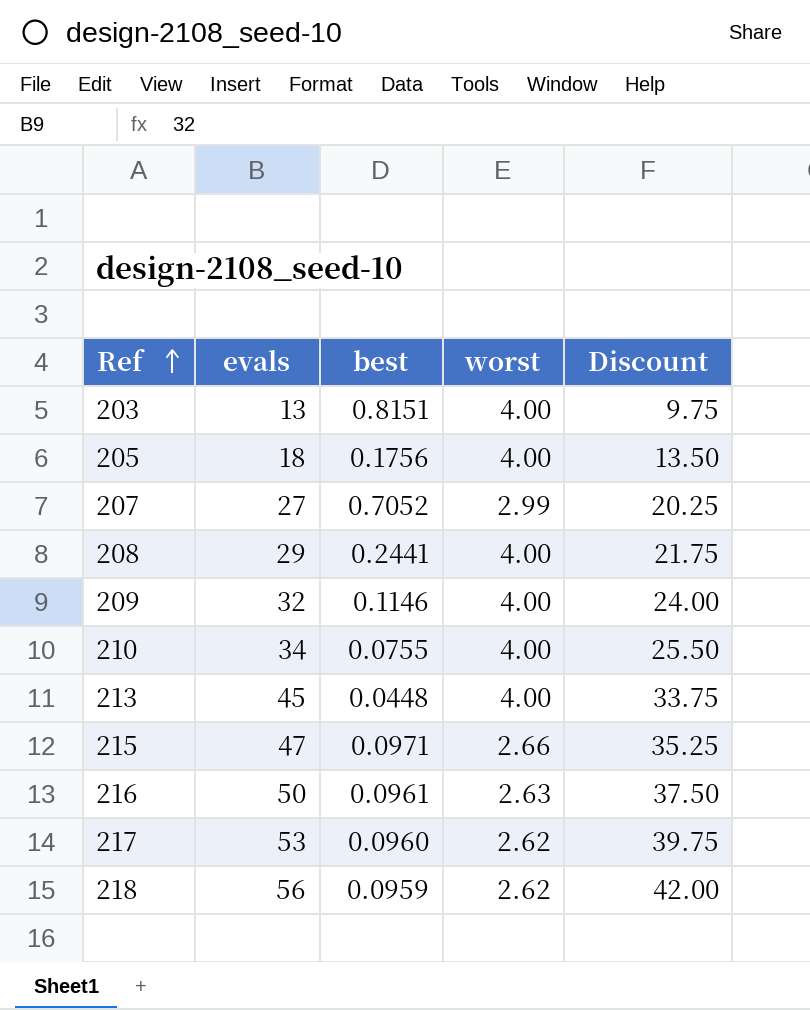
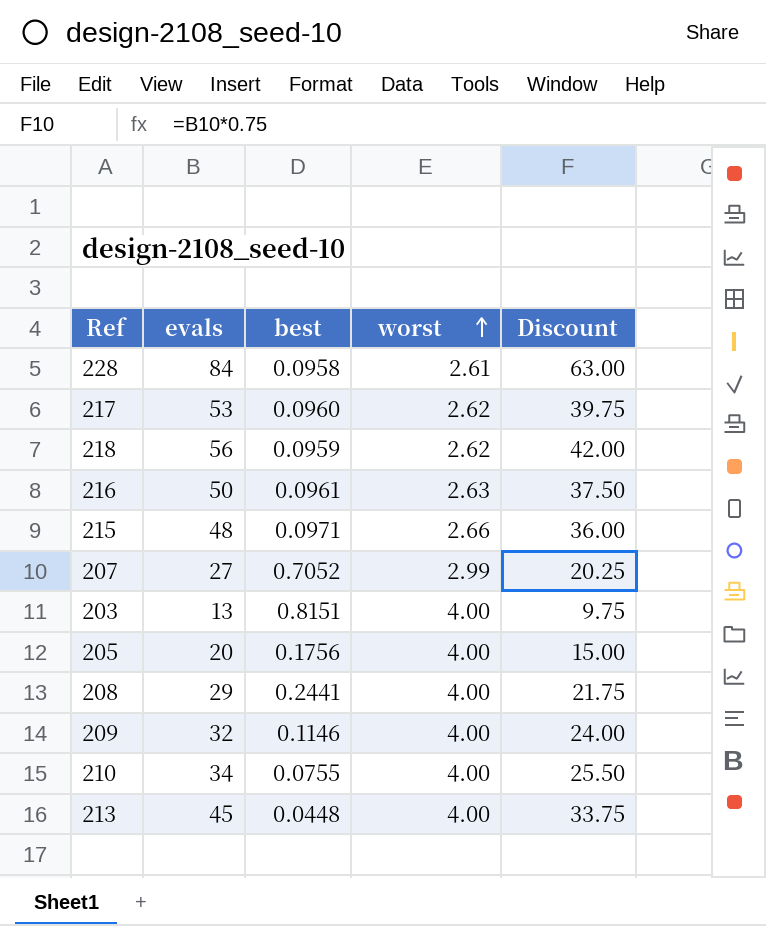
row order: Ref ascending -> worst ascending
row 228: none -> 84 | 0.0958 | 2.61 | 63.00
215 | evals: 47 -> 48
215 | Discount: 35.25 -> 36.00
205 | evals: 18 -> 20
205 | Discount: 13.50 -> 15.00

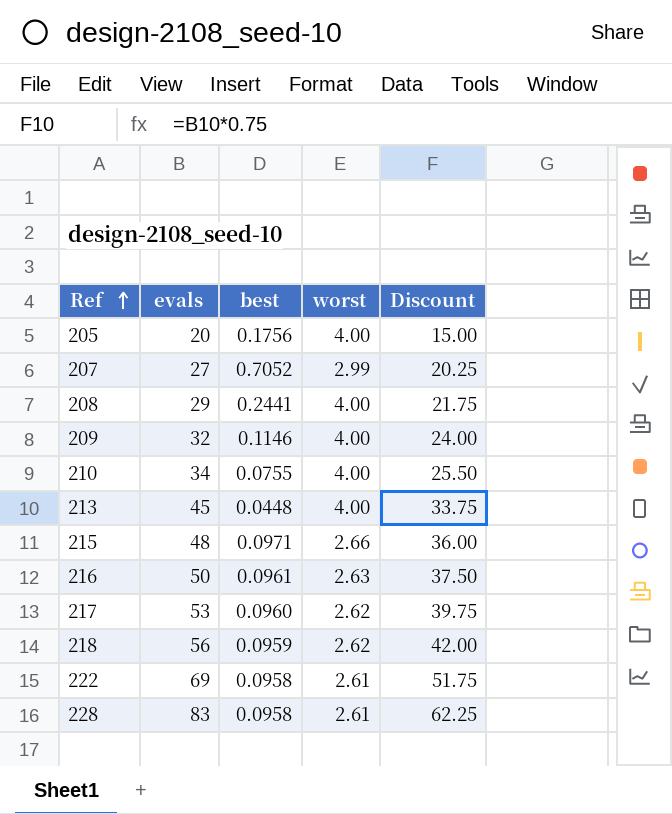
row order: worst ascending -> Ref ascending
row 203: 13 | 0.8151 | 4.00 | 9.75 -> none
row 222: none -> 69 | 0.0958 | 2.61 | 51.75
228 | evals: 84 -> 83
228 | Discount: 63.00 -> 62.25

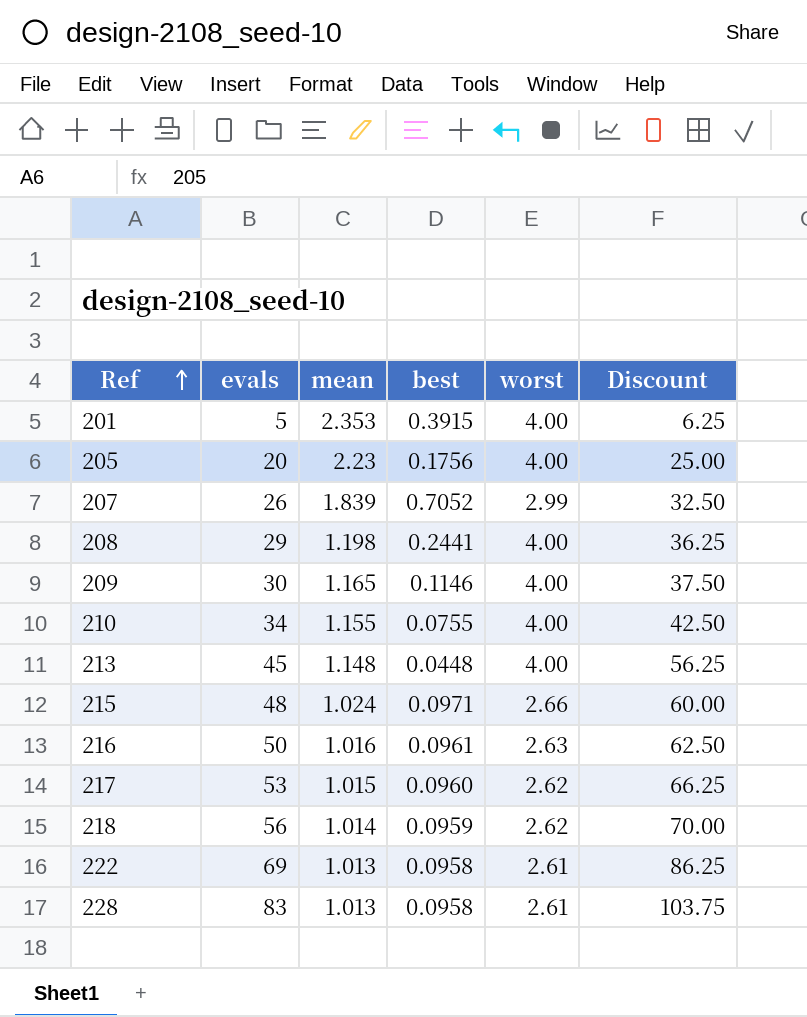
column mean | position: none -> 3
column Discount | formula: [evals] * 0.75 -> [evals] * 1.25
row 201: none -> 5 | 2.353 | 0.3915 | 4.00 | 6.25
207 | evals: 27 -> 26
209 | evals: 32 -> 30

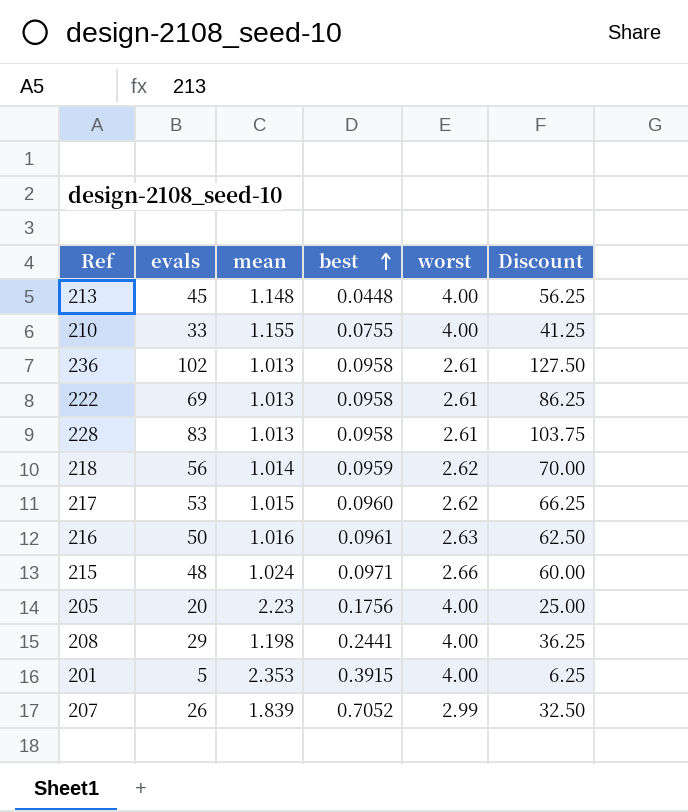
row order: Ref ascending -> best ascending
row 209: 30 | 1.165 | 0.1146 | 4.00 | 37.50 -> none
210 | evals: 34 -> 33
210 | Discount: 42.50 -> 41.25
row 236: none -> 102 | 1.013 | 0.0958 | 2.61 | 127.50

